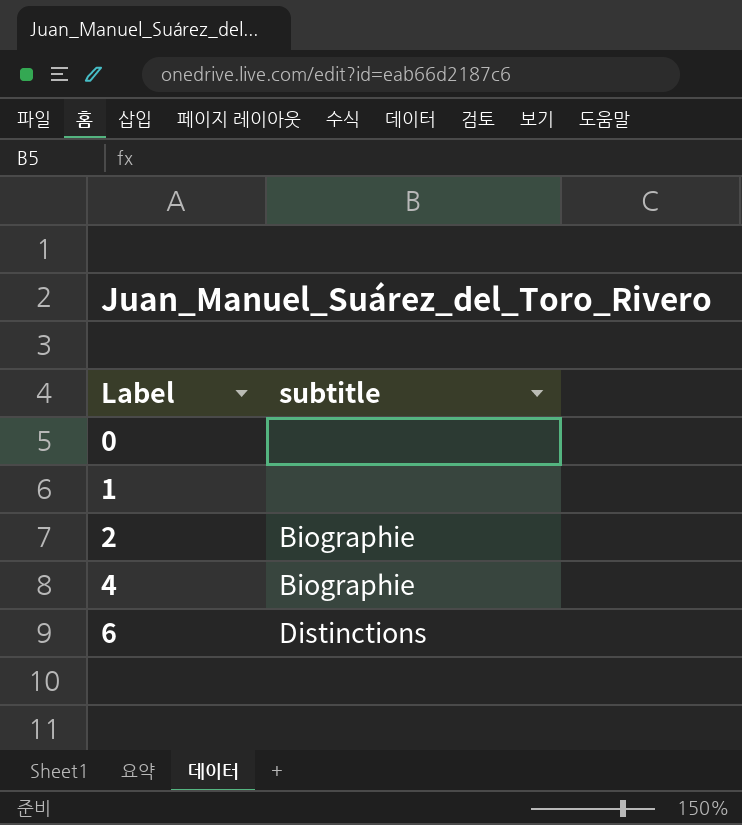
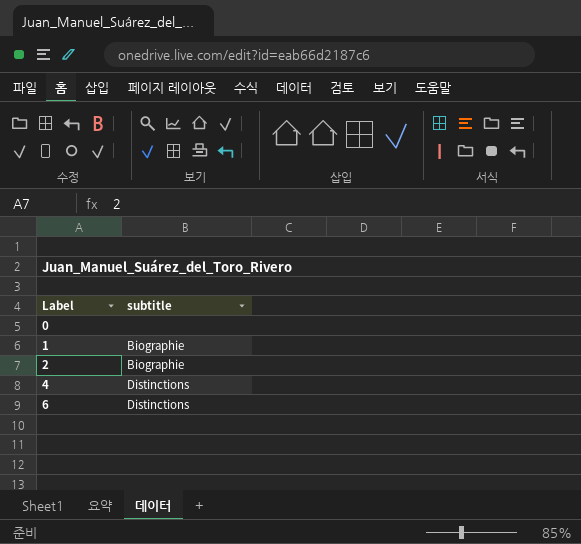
1 | subtitle: none -> Biographie
4 | subtitle: Biographie -> Distinctions

